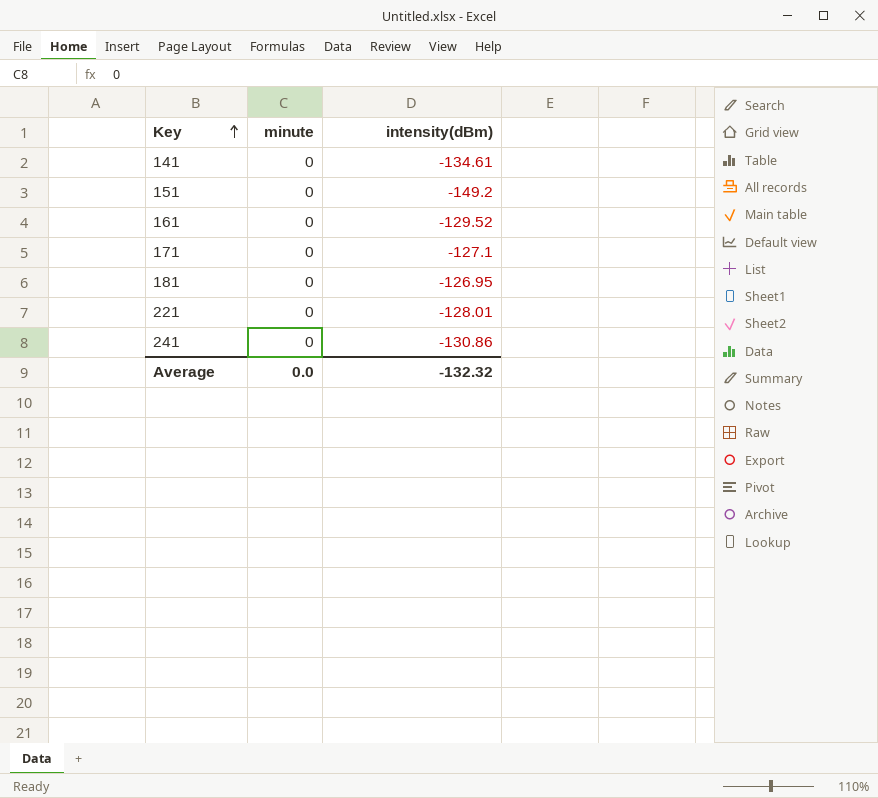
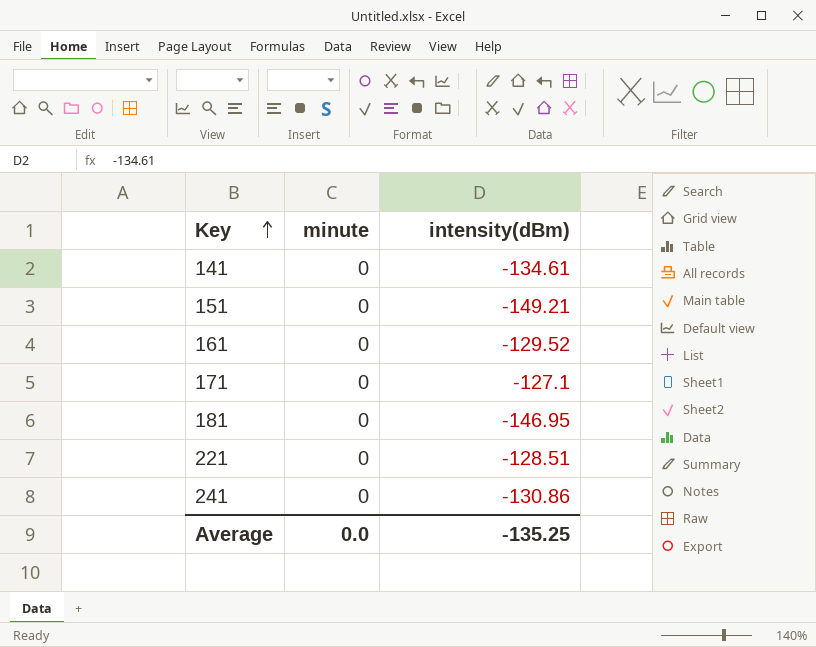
151 | intensity(dBm): -149.2 -> -149.21
181 | intensity(dBm): -126.95 -> -146.95
221 | intensity(dBm): -128.01 -> -128.51
Average | intensity(dBm): -132.32 -> -135.25

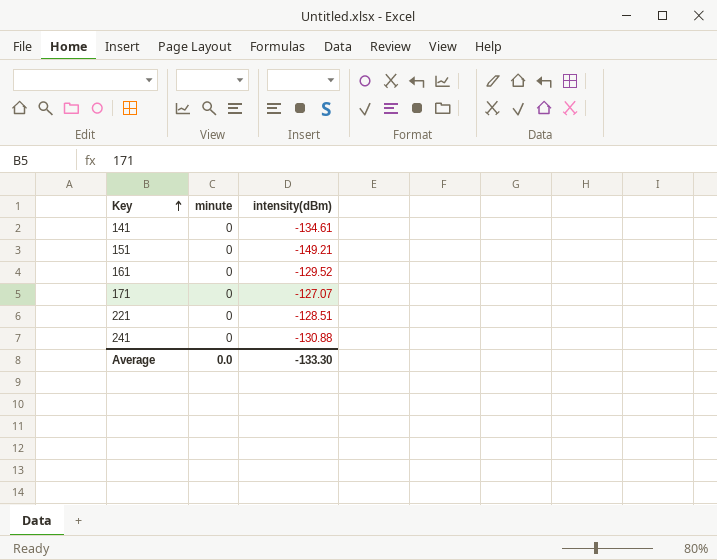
row 181: 0 | -146.95 -> none
171 | intensity(dBm): -127.1 -> -127.07
241 | intensity(dBm): -130.86 -> -130.88
Average | intensity(dBm): -135.25 -> -133.30

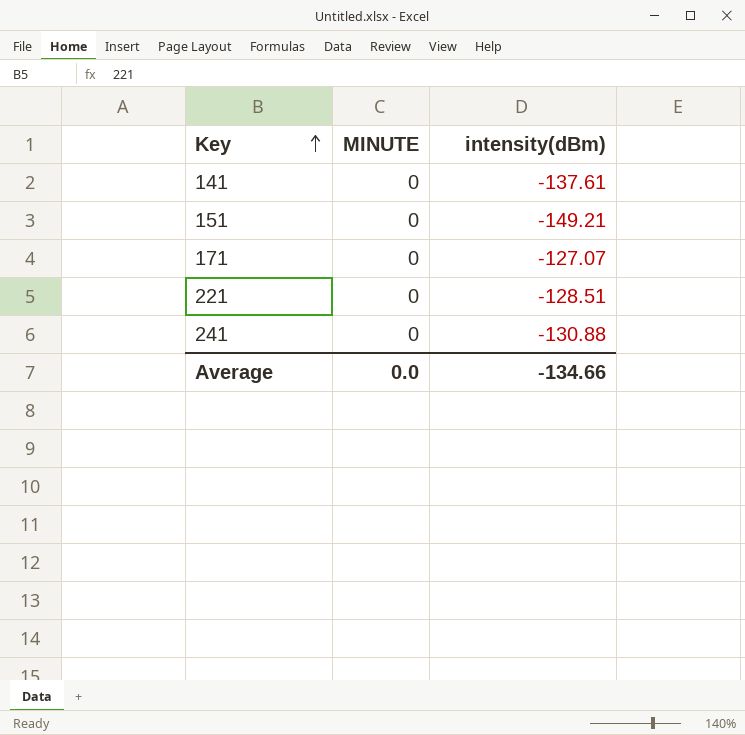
column name: minute -> MINUTE
row 161: 0 | -129.52 -> none
141 | intensity(dBm): -134.61 -> -137.61
Average | intensity(dBm): -133.30 -> -134.66

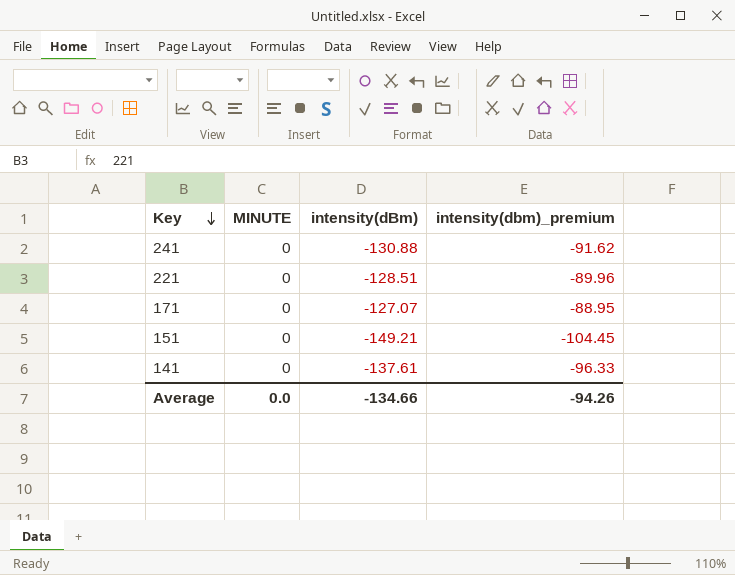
row order: Key ascending -> Key descending
column intensity(dbm)_premium | formula: none -> [intensity(dBm)] * 0.7

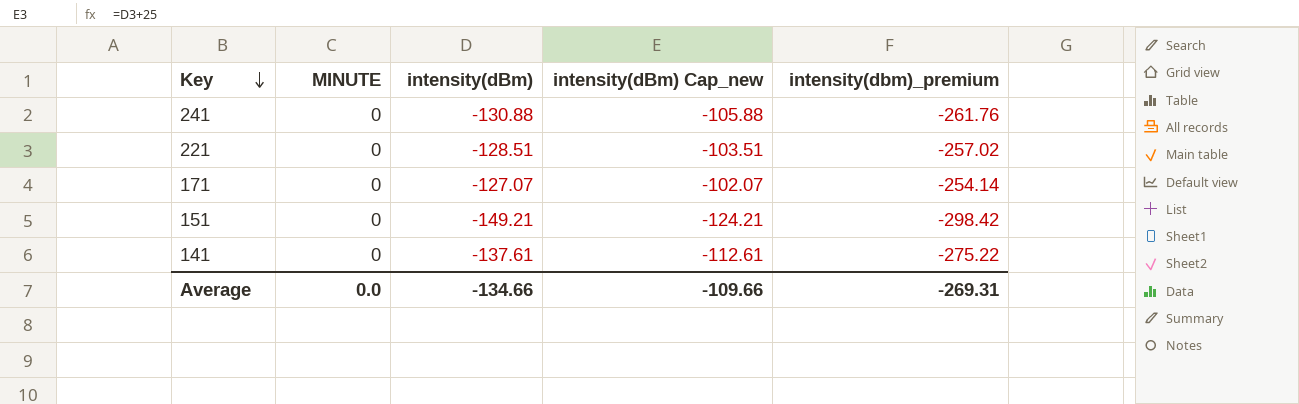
column intensity(dBm) Cap_new | formula: none -> [intensity(dBm)] + 25
column intensity(dbm)_premium | formula: [intensity(dBm)] * 0.7 -> [intensity(dBm)] * 2
Average | intensity(dbm)_premium: -94.26 -> -269.31

